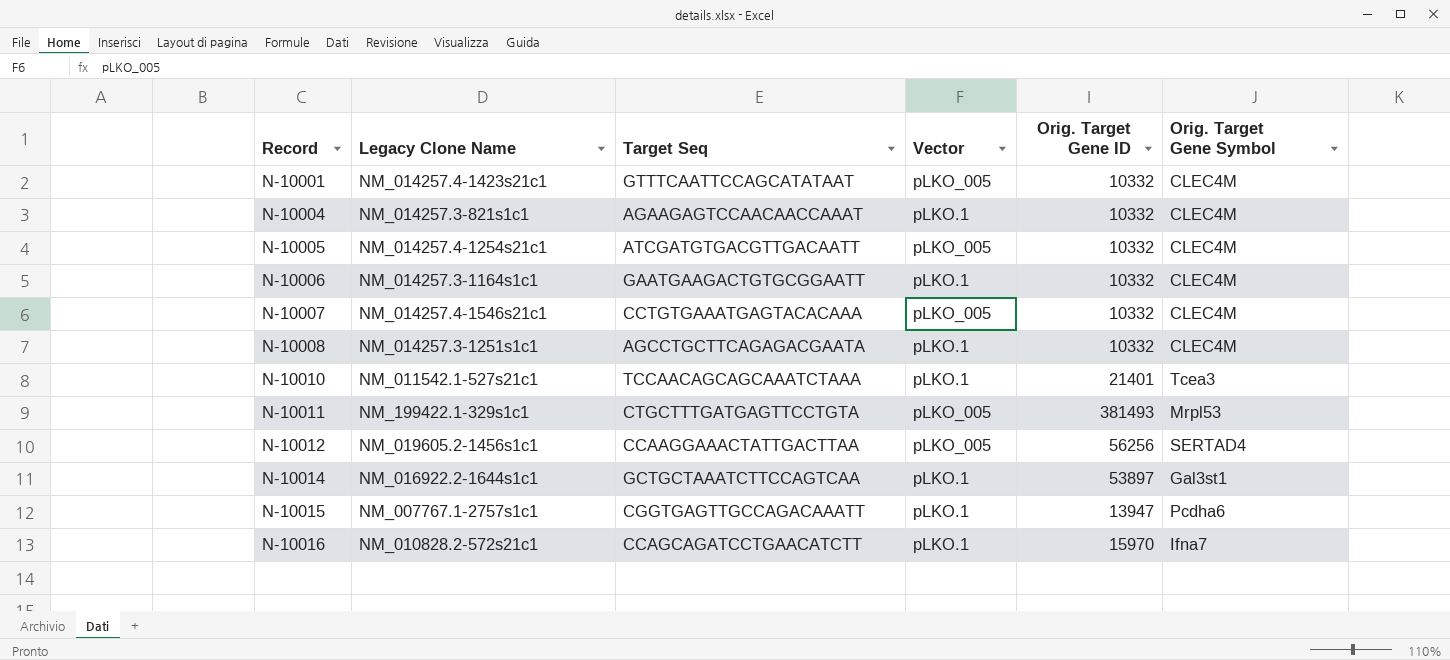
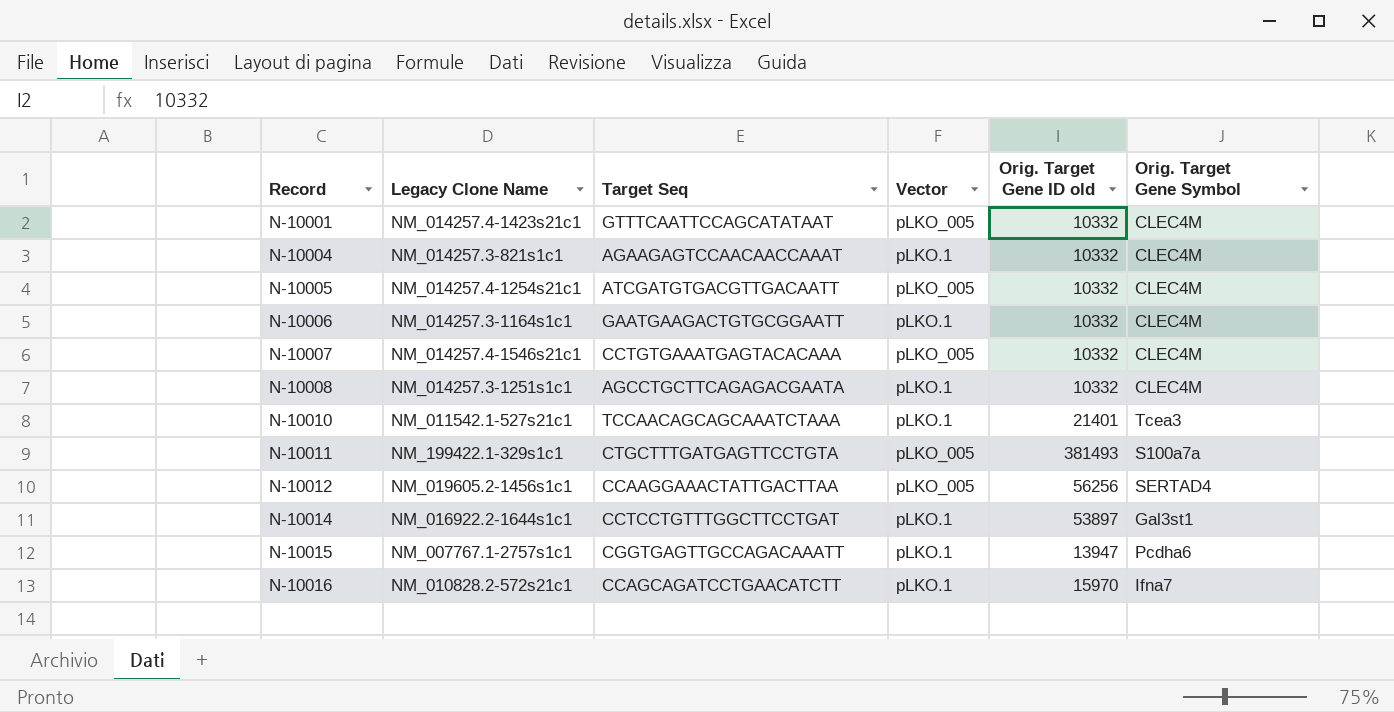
column name: Orig. Target Gene ID -> Orig. Target Gene ID old
N-10011 | Orig. Target Gene Symbol: Mrpl53 -> S100a7a
N-10014 | Target Seq: GCTGCTAAATCTTCCAGTCAA -> CCTCCTGTTTGGCTTCCTGAT

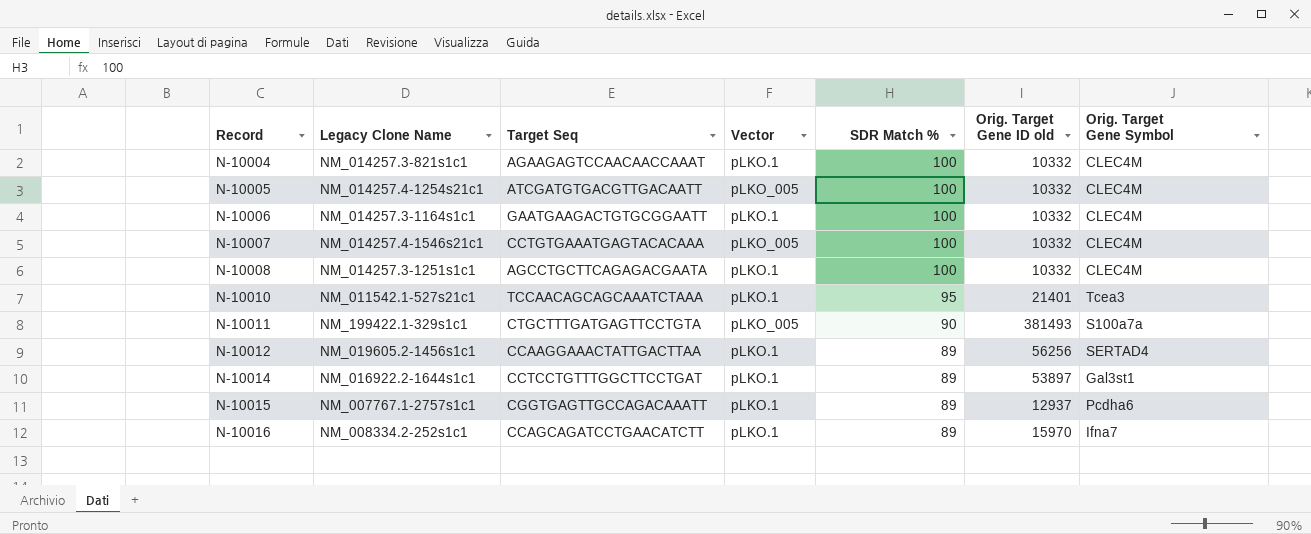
column SDR Match % | position: none -> 5
row N-10001: NM_014257.4-1423s21c1 | GTTTCAATTCCAGCATATAAT | pLKO_005 | 10332 | CLEC4M -> none
N-10012 | Vector: pLKO_005 -> pLKO.1
N-10015 | Orig. Target Gene ID old: 13947 -> 12937
N-10016 | Legacy Clone Name: NM_010828.2-572s21c1 -> NM_008334.2-252s1c1

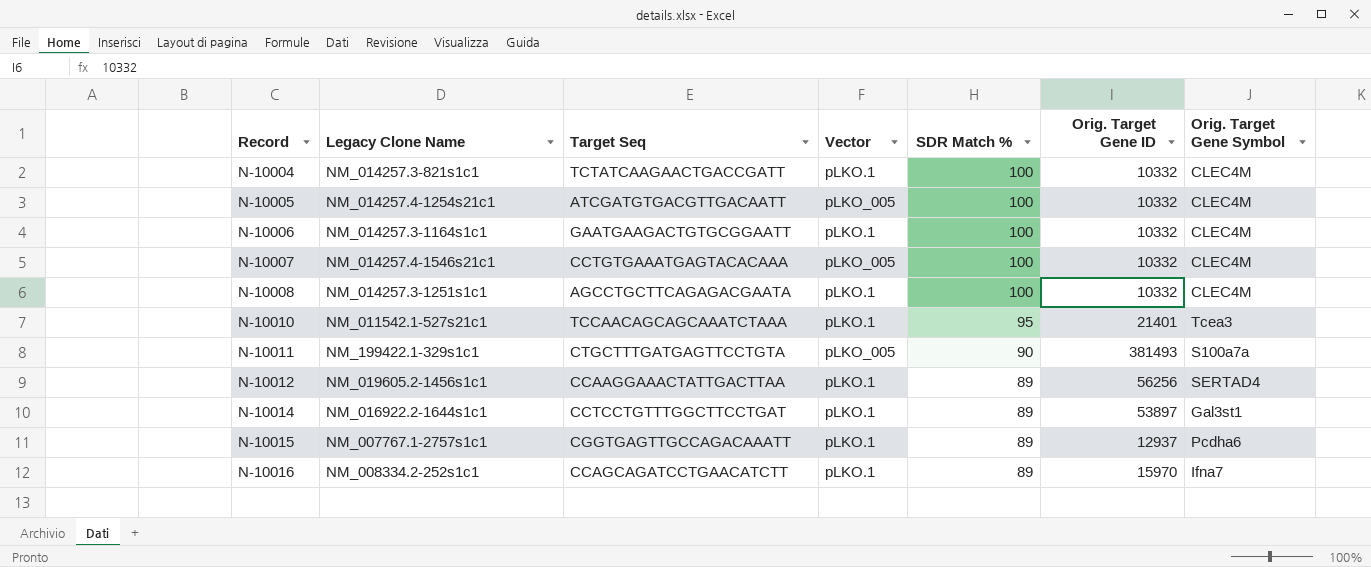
column name: Orig. Target Gene ID old -> Orig. Target Gene ID
N-10004 | Target Seq: AGAAGAGTCCAACAACCAAAT -> TCTATCAAGAACTGACCGATT

